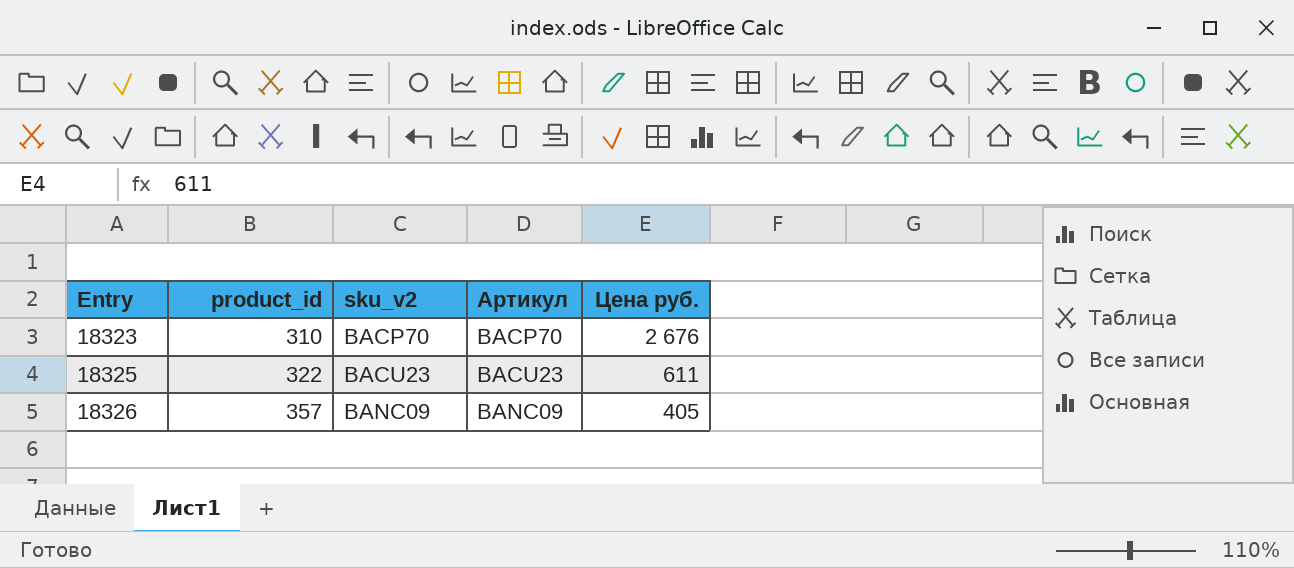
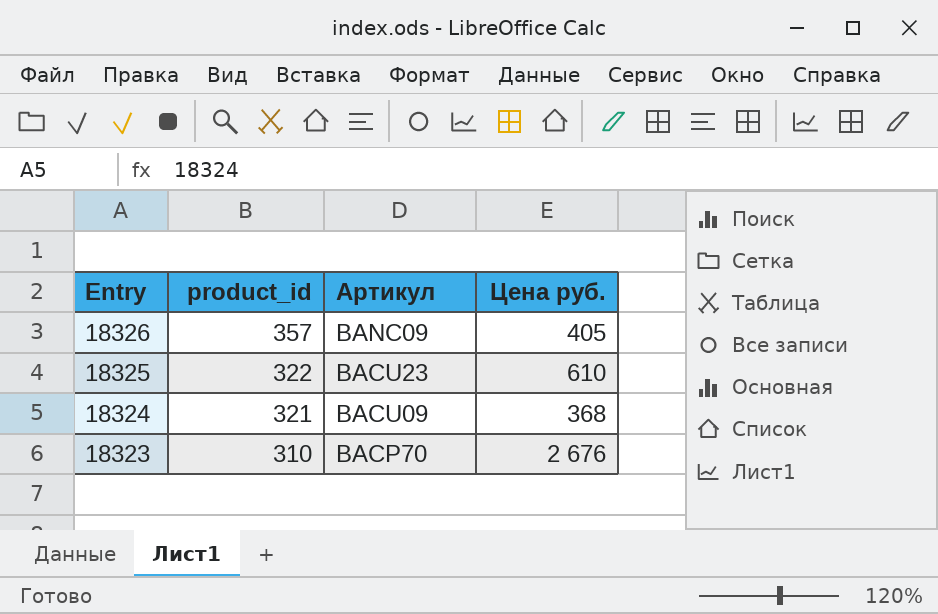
row order: Entry ascending -> Entry descending
column sku_v2 | position: 3 -> none
18325 | Цена руб.: 611 -> 610
row 18324: none -> 321 | BACU09 | 368

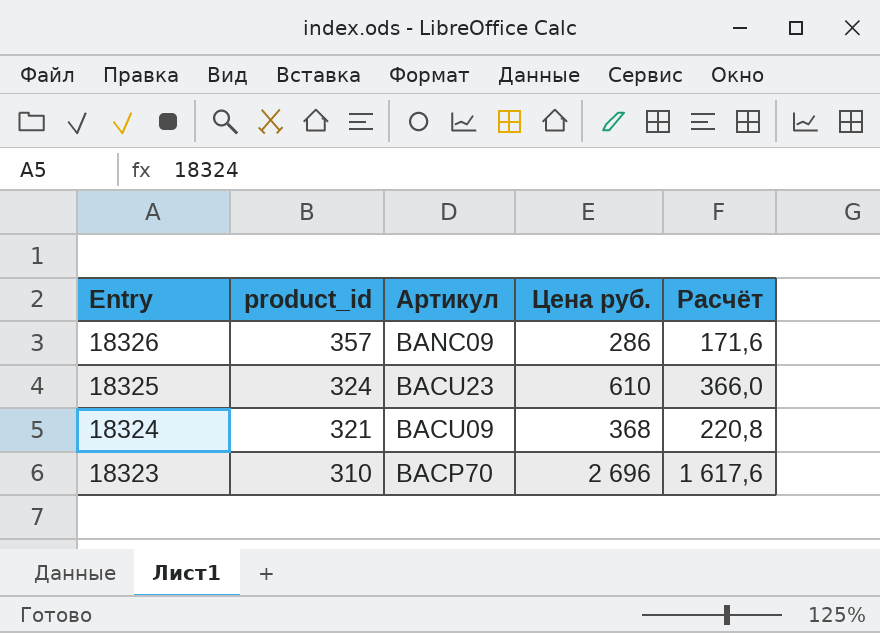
column Расчёт | formula: none -> [Цена руб.] * 0,6
18326 | Цена руб.: 405 -> 286
18325 | product_id: 322 -> 324
18323 | Цена руб.: 2 676 -> 2 696

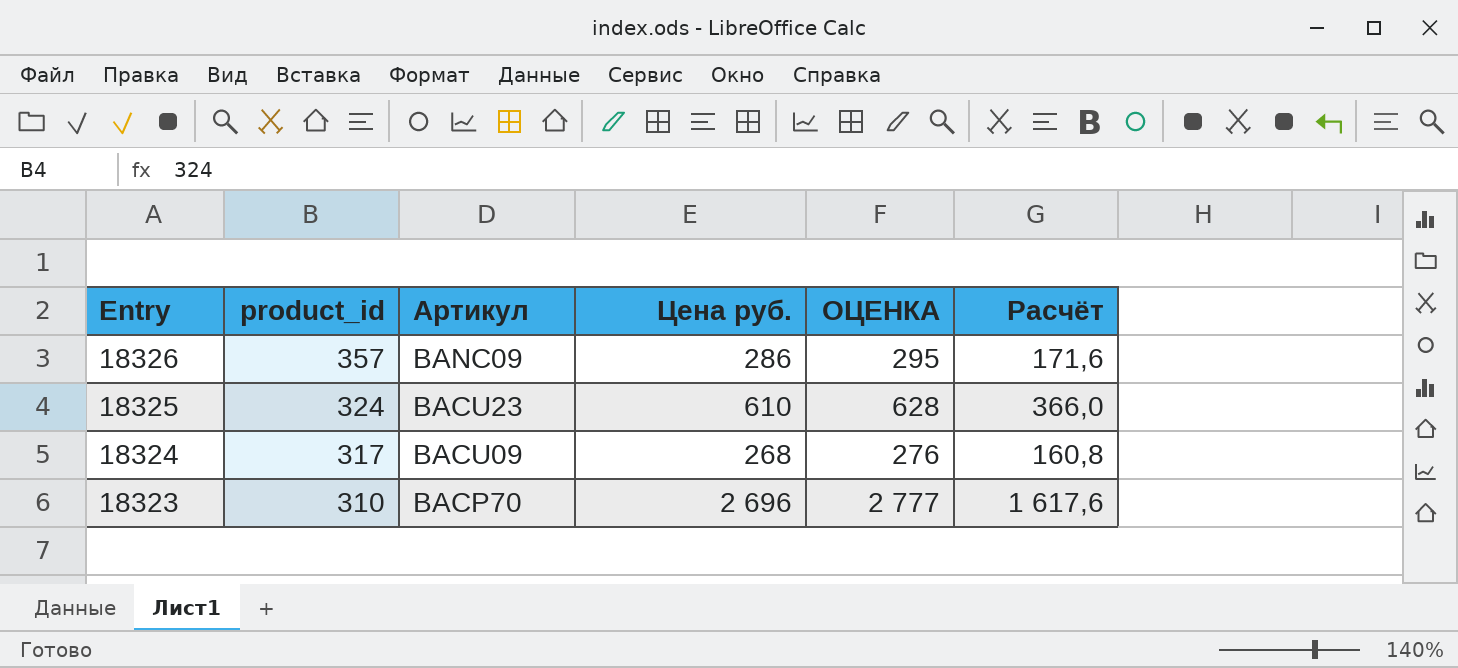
column ОЦЕНКА | formula: none -> [Цена руб.] * 1,03
18324 | product_id: 321 -> 317
18324 | Цена руб.: 368 -> 268
18324 | Расчёт: 220,8 -> 160,8

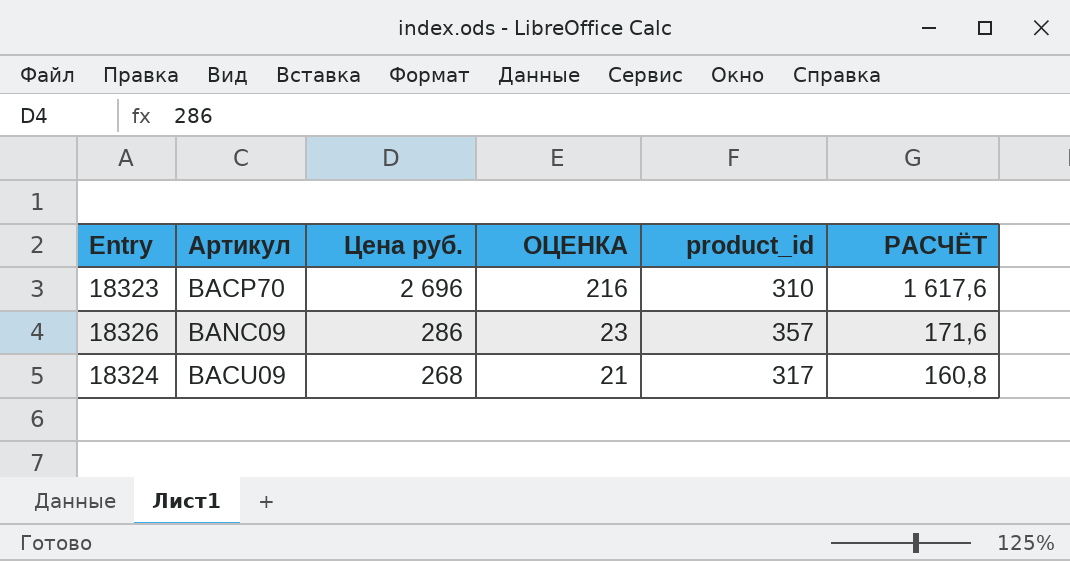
row order: Entry descending -> Цена руб. descending
column ОЦЕНКА | formula: [Цена руб.] * 1,03 -> [Цена руб.] * 0,08
column product_id | position: 2 -> 5
column name: Расчёт -> РАСЧЁТ
row 18325: 324 | BACU23 | 610 | 628 | 366,0 -> none

